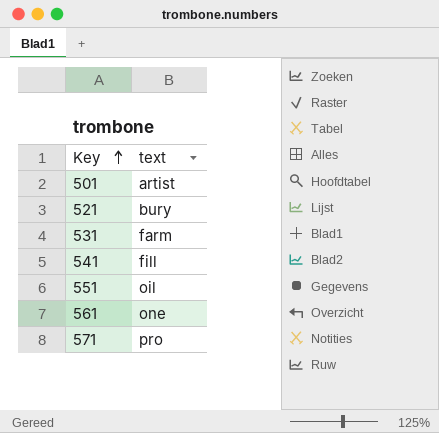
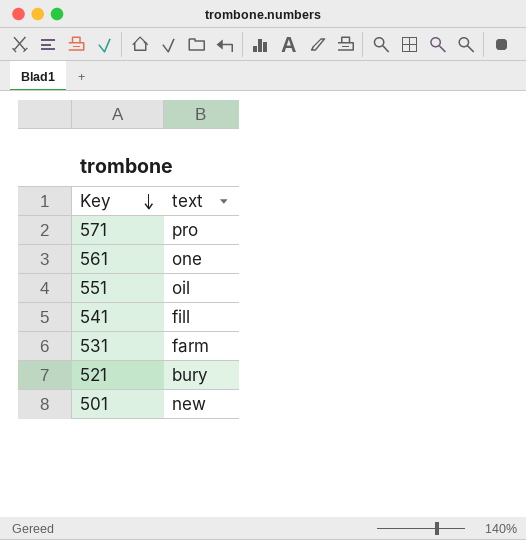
row order: Key ascending -> Key descending
501 | text: artist -> new

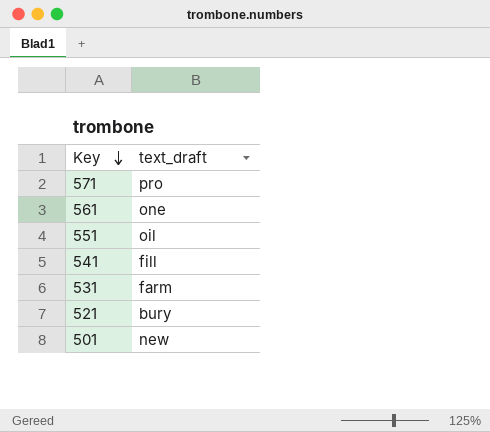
column name: text -> text_draft

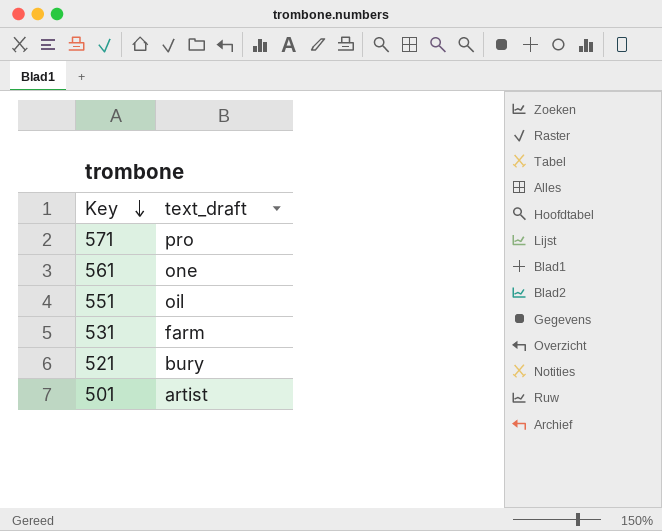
row 541: fill -> none
501 | text_draft: new -> artist

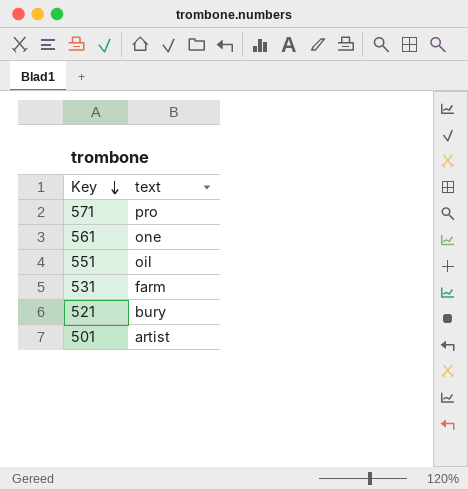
column name: text_draft -> text

